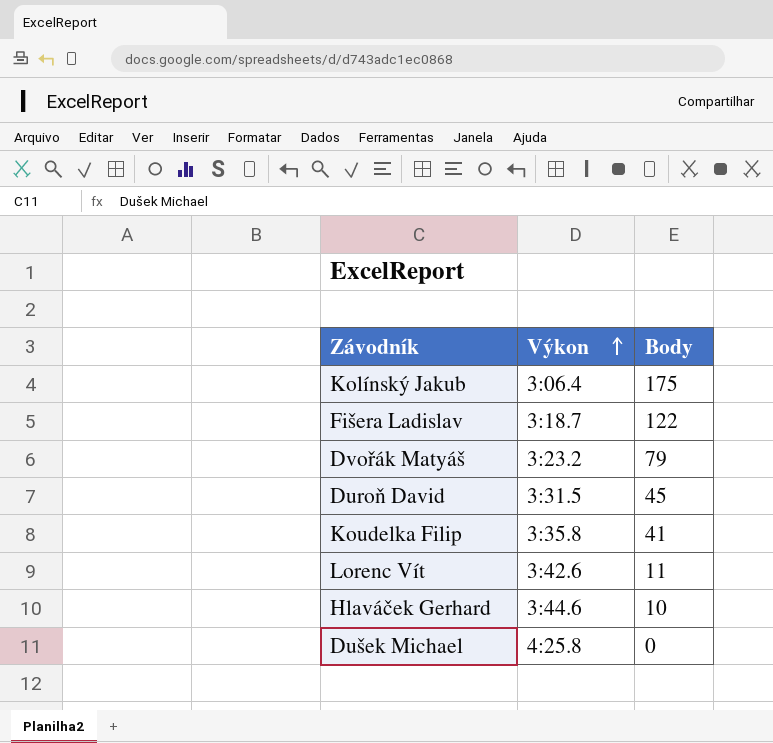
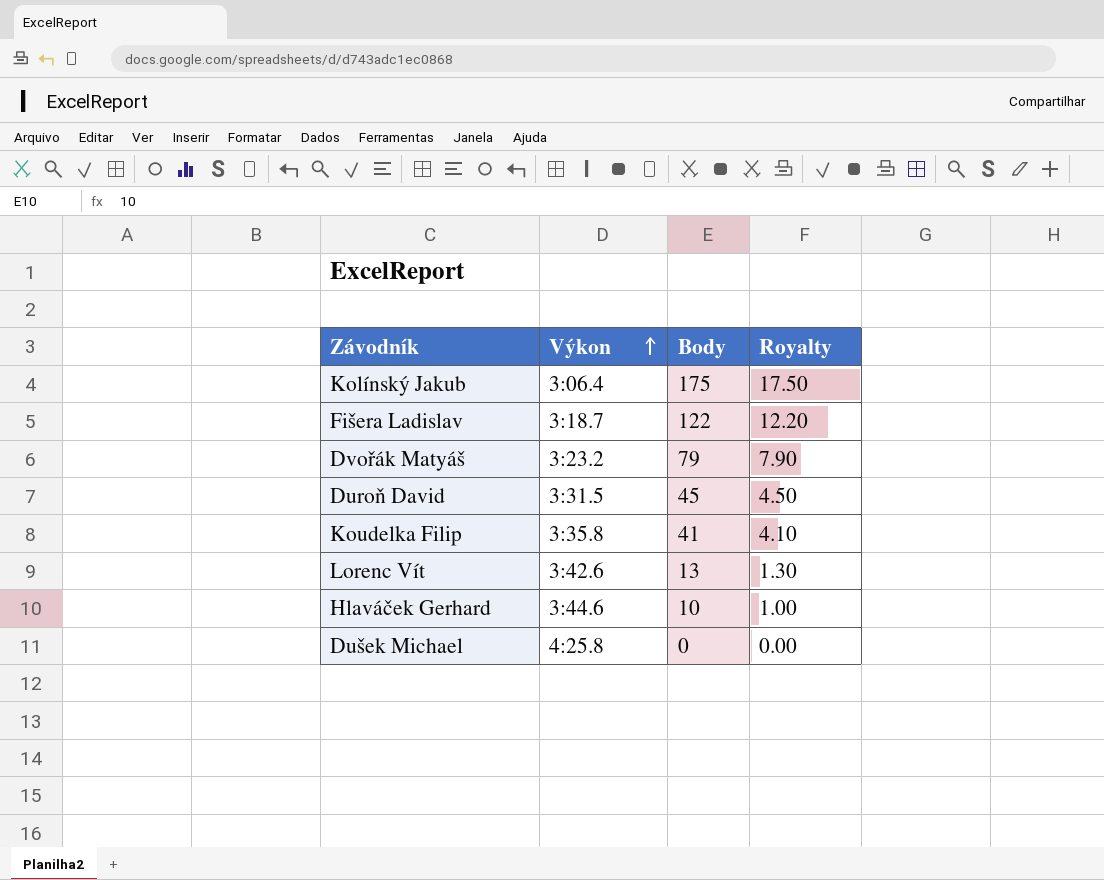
column Royalty | formula: none -> [Body] * 0.1
Lorenc Vít | Body: 11 -> 13

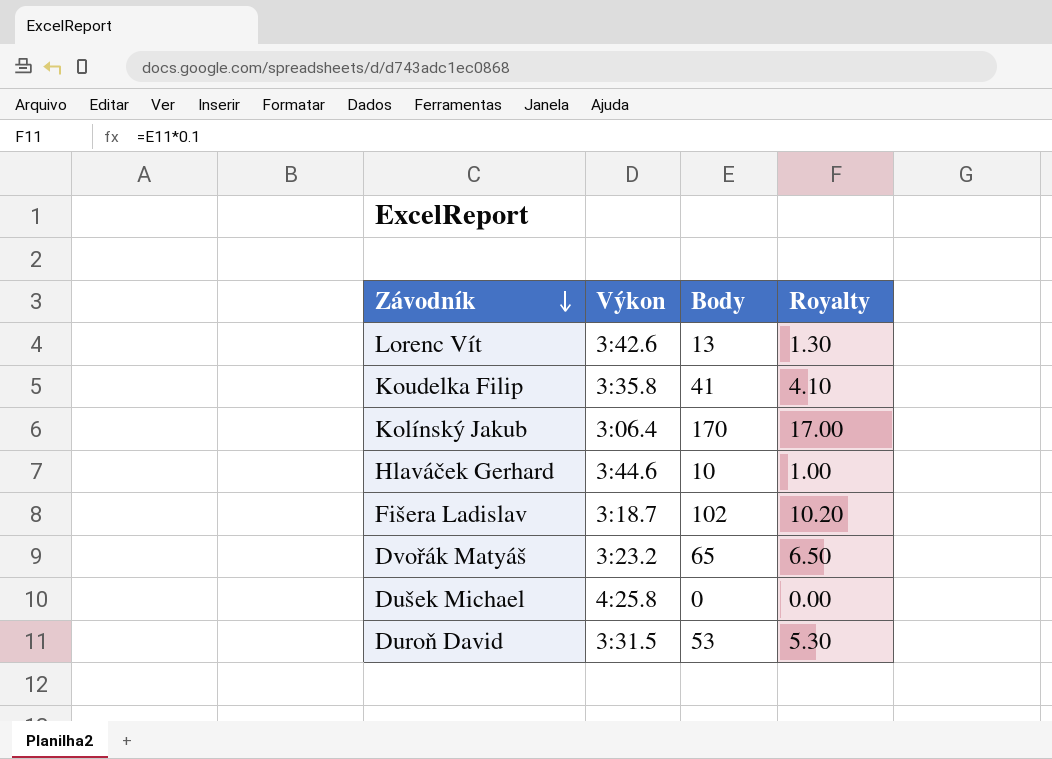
row order: Výkon ascending -> Závodník descending
Kolínský Jakub | Body: 175 -> 170
Kolínský Jakub | Royalty: 17.50 -> 17.00
Fišera Ladislav | Body: 122 -> 102
Fišera Ladislav | Royalty: 12.20 -> 10.20
Dvořák Matyáš | Body: 79 -> 65
Dvořák Matyáš | Royalty: 7.90 -> 6.50
Duroň David | Body: 45 -> 53
Duroň David | Royalty: 4.50 -> 5.30

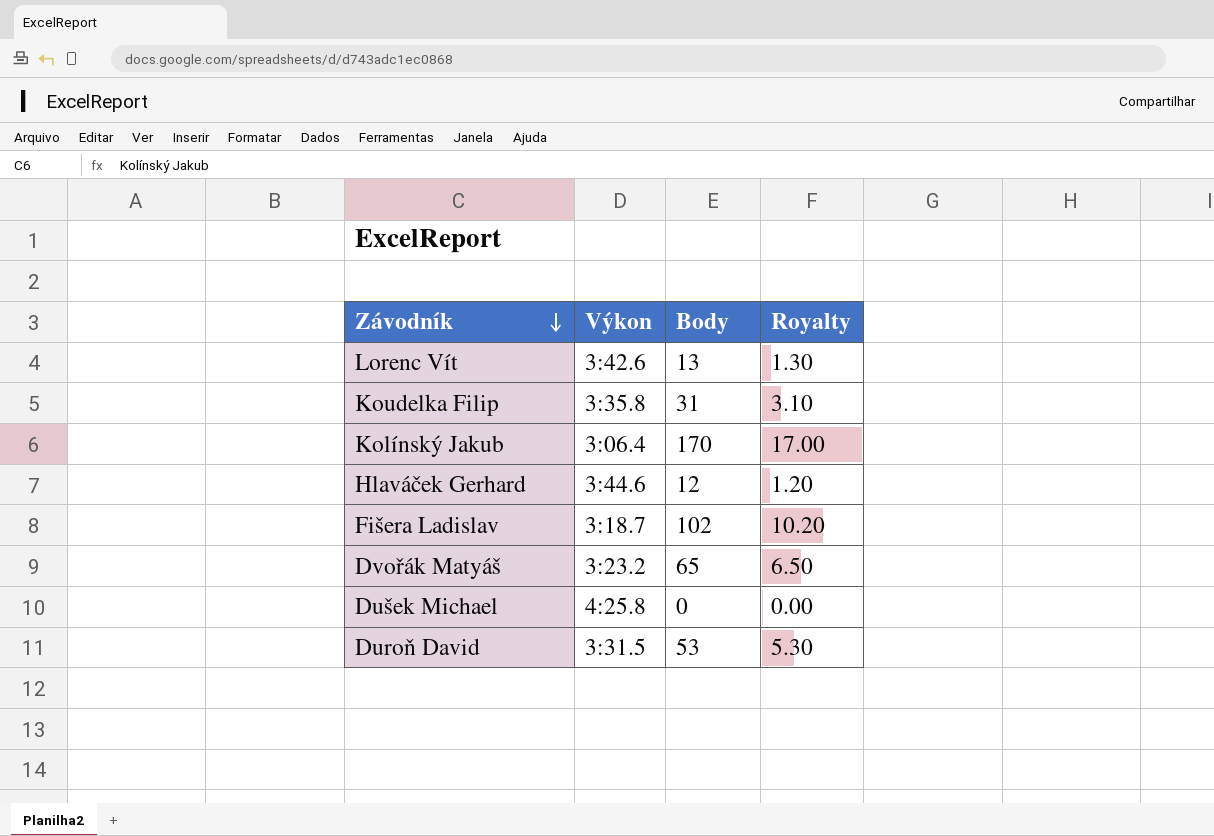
Koudelka Filip | Body: 41 -> 31
Koudelka Filip | Royalty: 4.10 -> 3.10
Hlaváček Gerhard | Body: 10 -> 12
Hlaváček Gerhard | Royalty: 1.00 -> 1.20

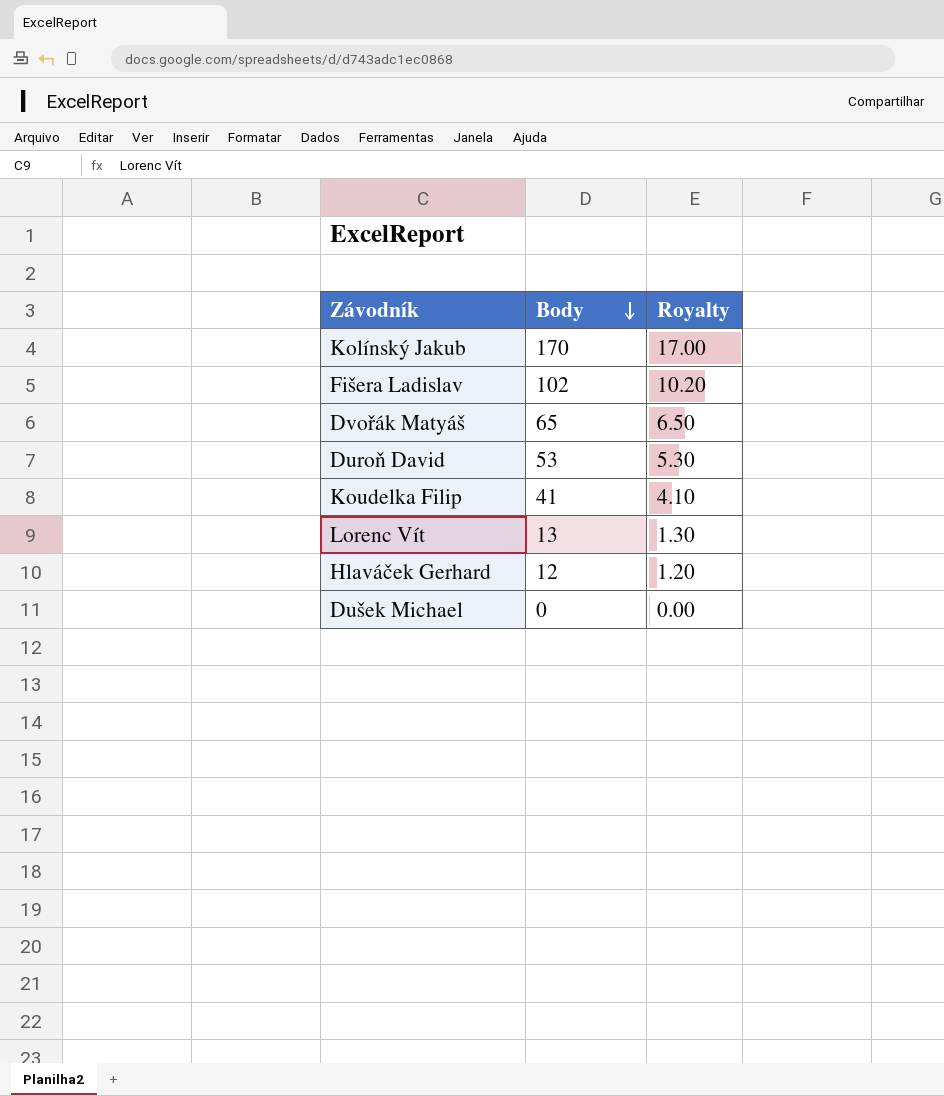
row order: Závodník descending -> Body descending
column Výkon | position: 2 -> none
Koudelka Filip | Body: 31 -> 41
Koudelka Filip | Royalty: 3.10 -> 4.10

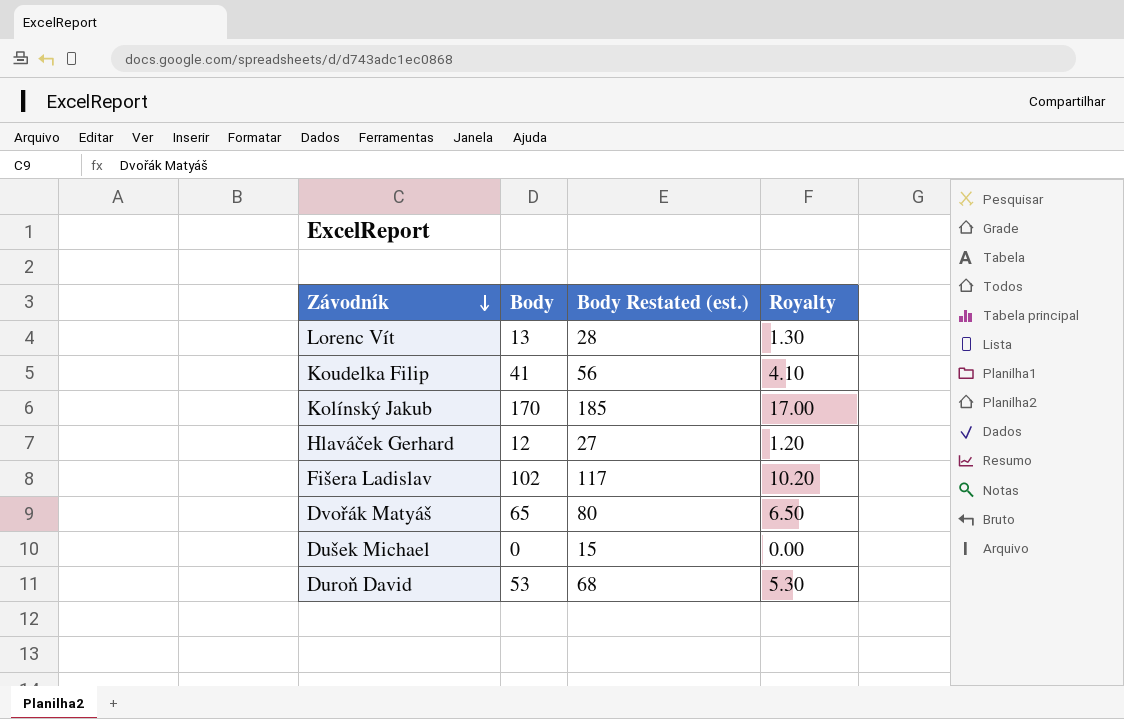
row order: Body descending -> Závodník descending
column Body Restated (est.) | formula: none -> [Body] + 15

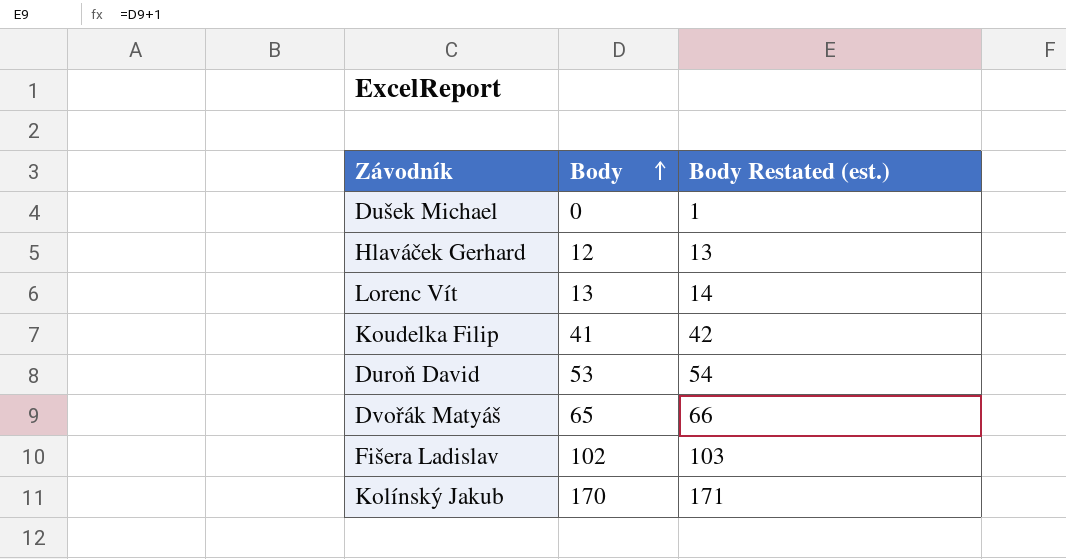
row order: Závodník descending -> Body ascending
column Royalty | formula: [Body] * 0.1 -> none
column Body Restated (est.) | formula: [Body] + 15 -> [Body] + 1

